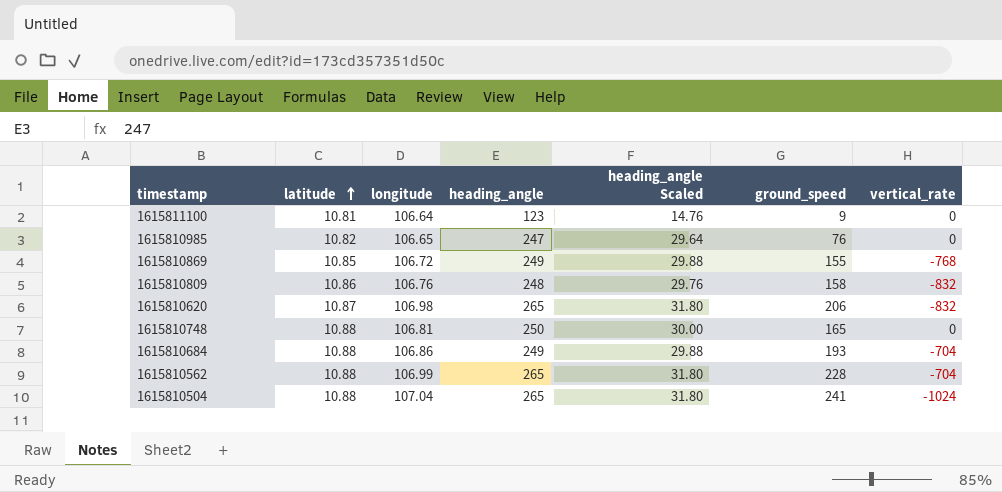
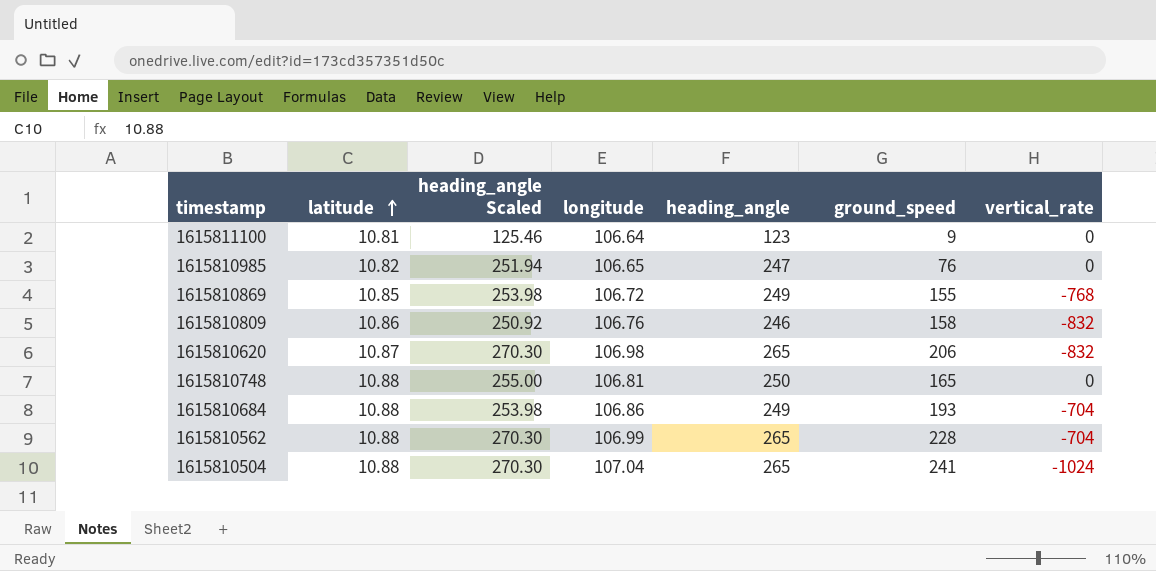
column heading_angle Scaled | formula: [heading_angle] * 0.12 -> [heading_angle] * 1.02
column heading_angle Scaled | position: 5 -> 3
1615810809 | heading_angle: 248 -> 246

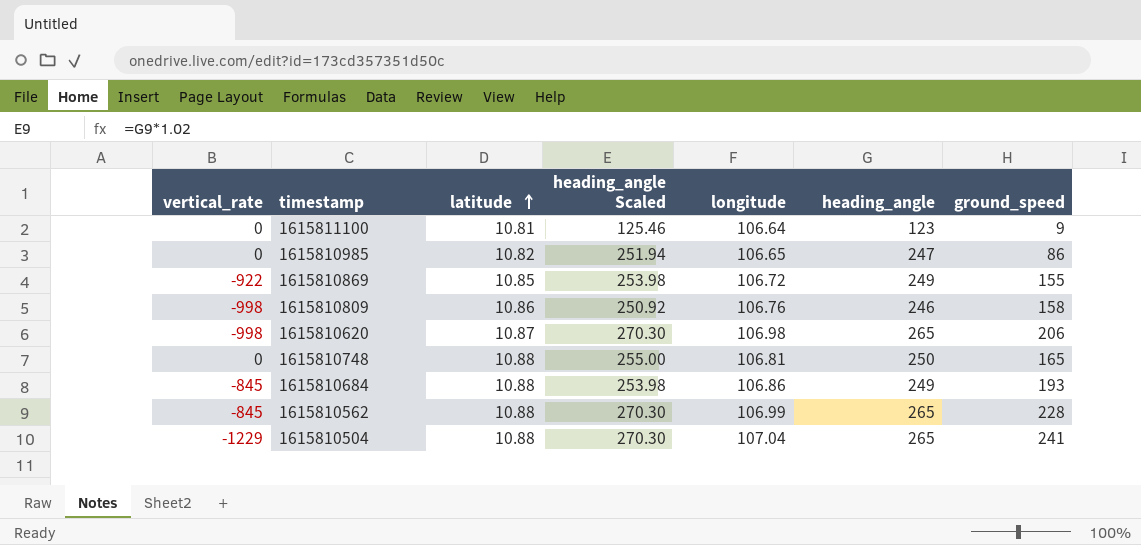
column vertical_rate | position: 7 -> 1
1615810985 | ground_speed: 76 -> 86
1615810869 | vertical_rate: -768 -> -922
1615810809 | vertical_rate: -832 -> -998
1615810620 | vertical_rate: -832 -> -998
1615810684 | vertical_rate: -704 -> -845
1615810562 | vertical_rate: -704 -> -845
1615810504 | vertical_rate: -1024 -> -1229

